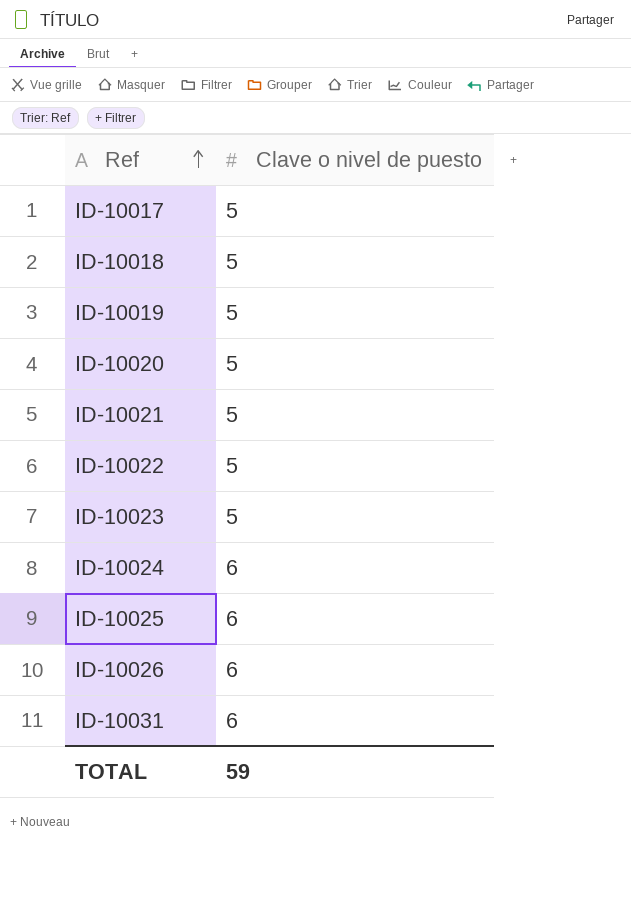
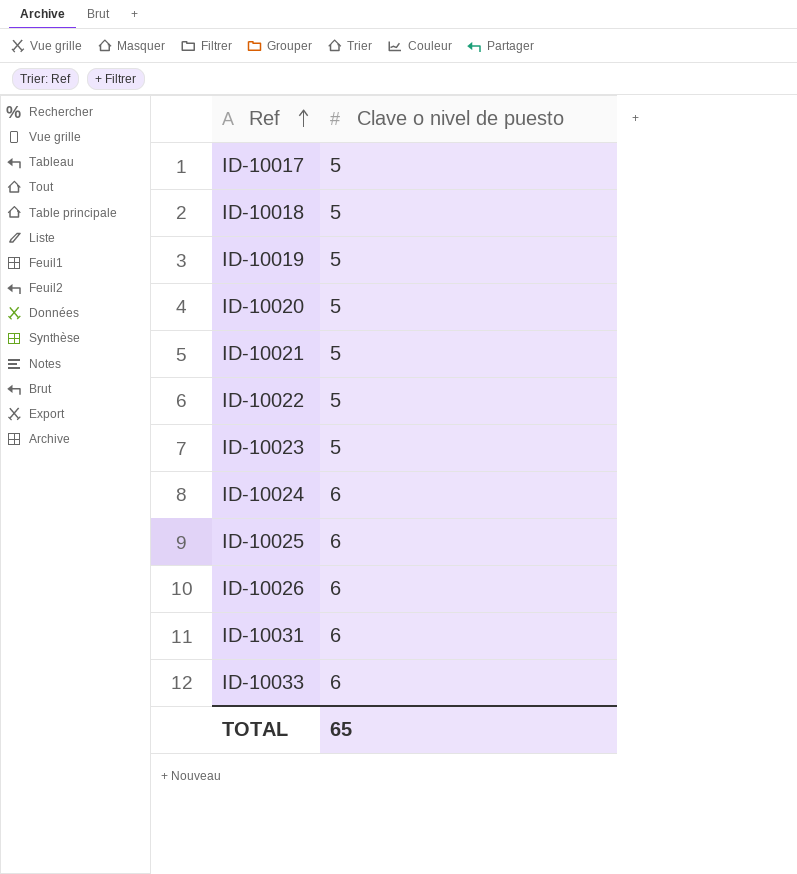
row ID-10033: none -> 6
TOTAL | Clave o nivel de puesto: 59 -> 65

